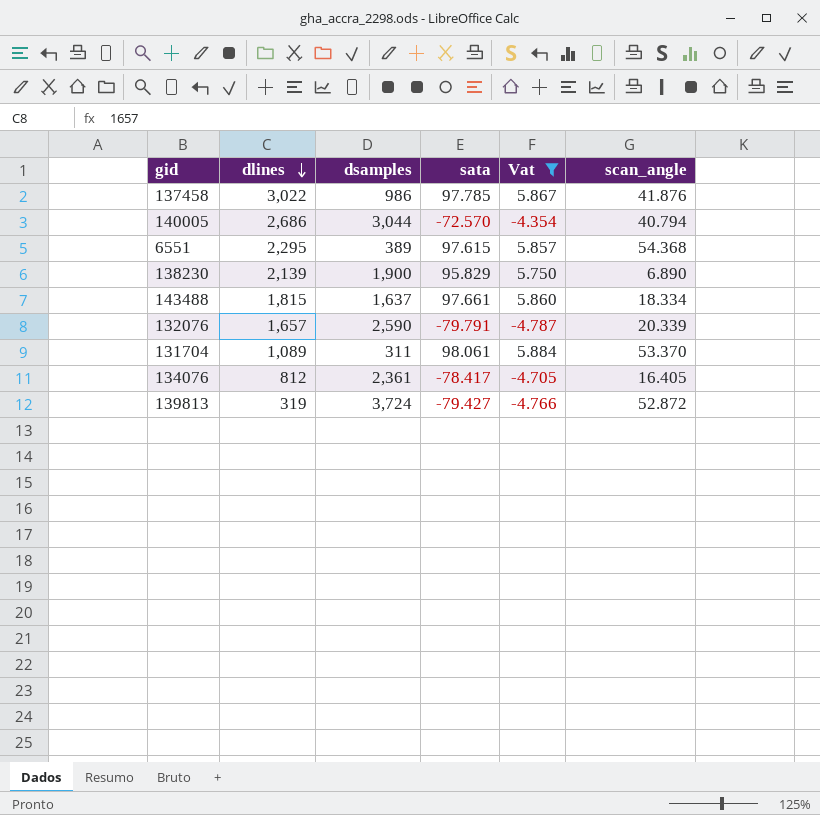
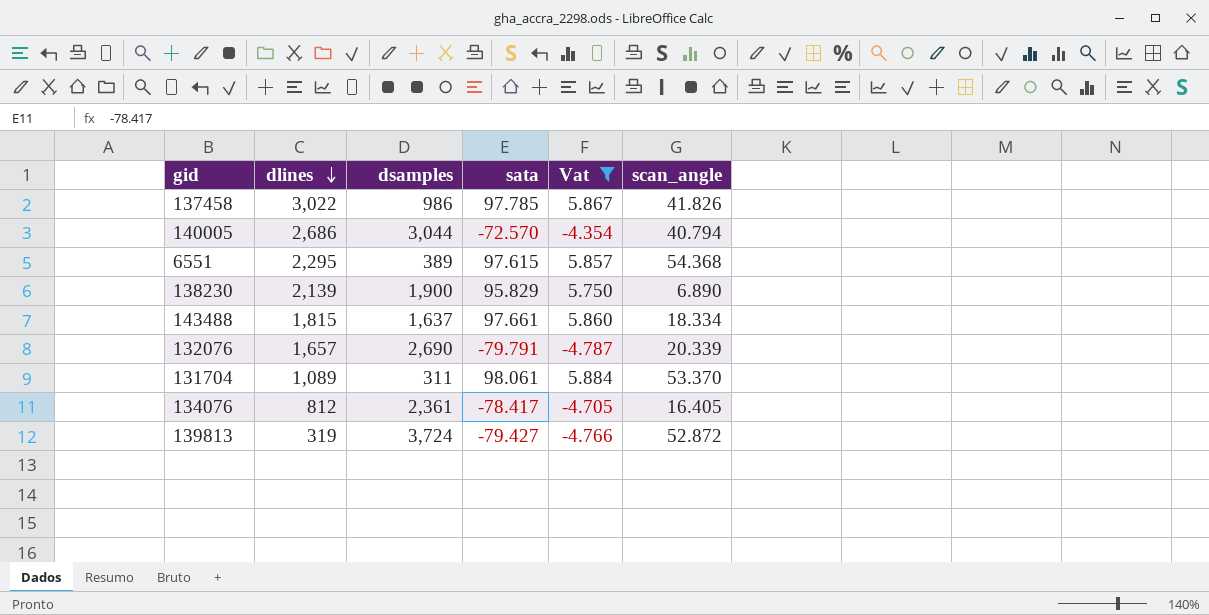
137458 | scan_angle: 41.876 -> 41.826
132076 | dsamples: 2,590 -> 2,690

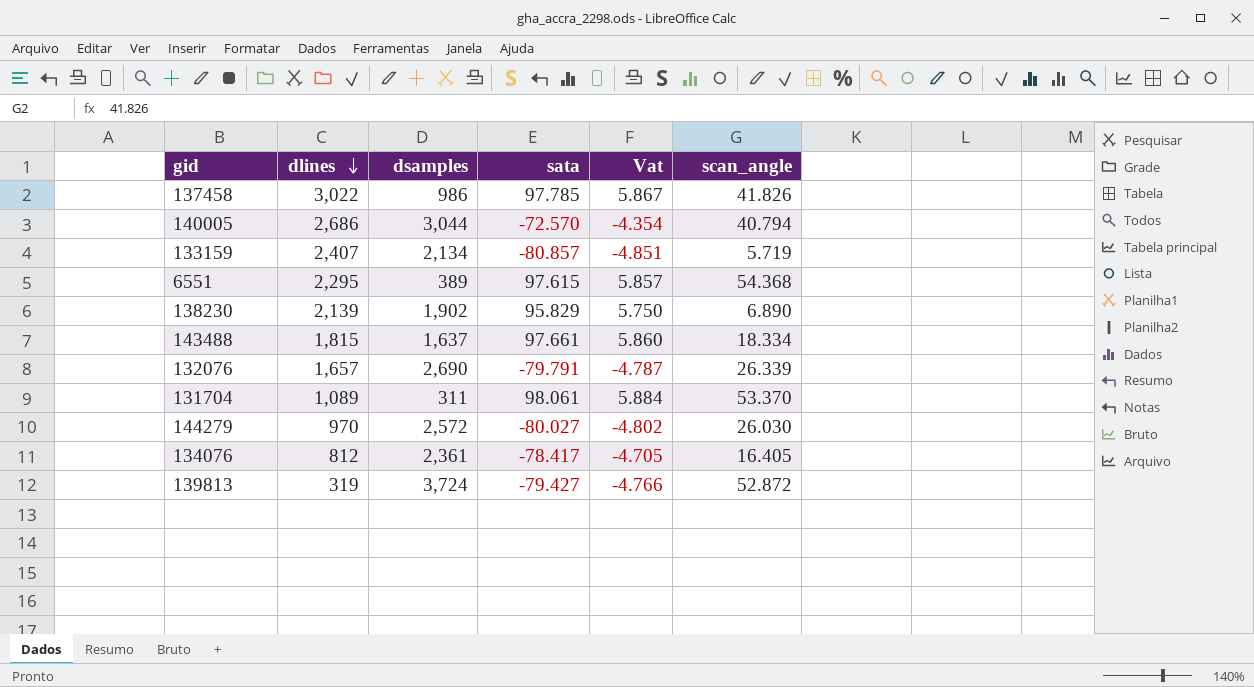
filter: Vat >= -4.787 -> none
138230 | dsamples: 1,900 -> 1,902
132076 | scan_angle: 20.339 -> 26.339

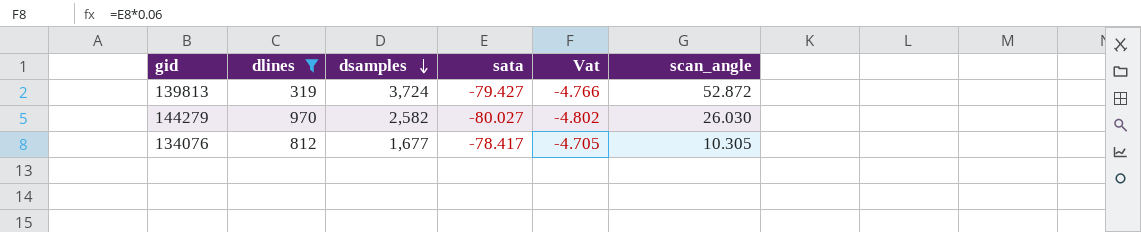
filter: none -> dlines <= 970
row order: dlines descending -> dsamples descending
144279 | dsamples: 2,572 -> 2,582
134076 | dsamples: 2,361 -> 1,677
134076 | scan_angle: 16.405 -> 10.305

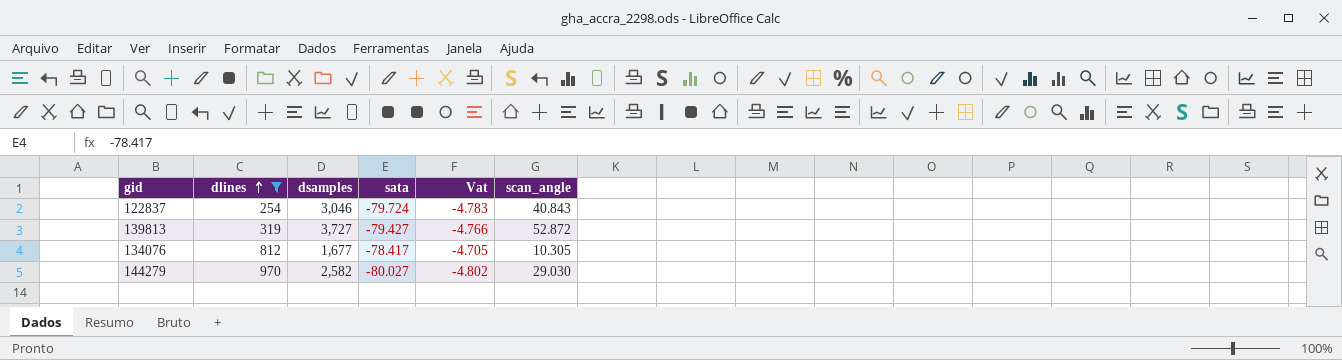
row order: dsamples descending -> dlines ascending
row 122837: none -> 254 | 3,046 | -79.724 | -4.783 | 40.843
139813 | dsamples: 3,724 -> 3,727
144279 | scan_angle: 26.030 -> 29.030

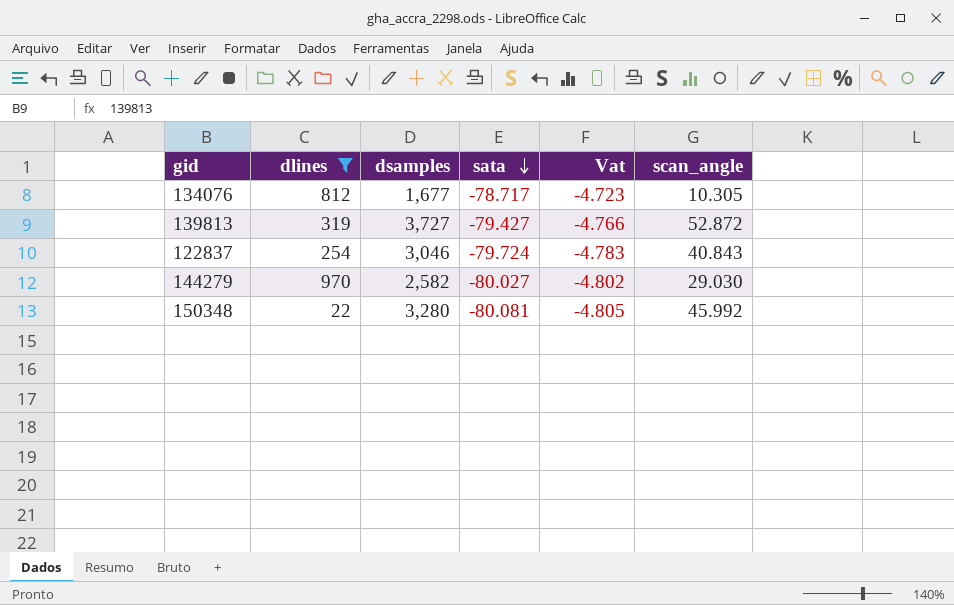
row order: dlines ascending -> sata descending
134076 | sata: -78.417 -> -78.717
134076 | Vat: -4.705 -> -4.723
row 150348: none -> 22 | 3,280 | -80.081 | -4.805 | 45.992

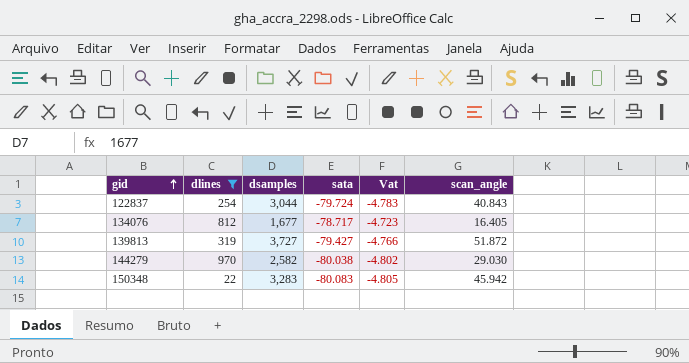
row order: sata descending -> gid ascending
122837 | dsamples: 3,046 -> 3,044
134076 | scan_angle: 10.305 -> 16.405
139813 | scan_angle: 52.872 -> 51.872
144279 | sata: -80.027 -> -80.038
150348 | dsamples: 3,280 -> 3,283
150348 | sata: -80.081 -> -80.083
150348 | scan_angle: 45.992 -> 45.942

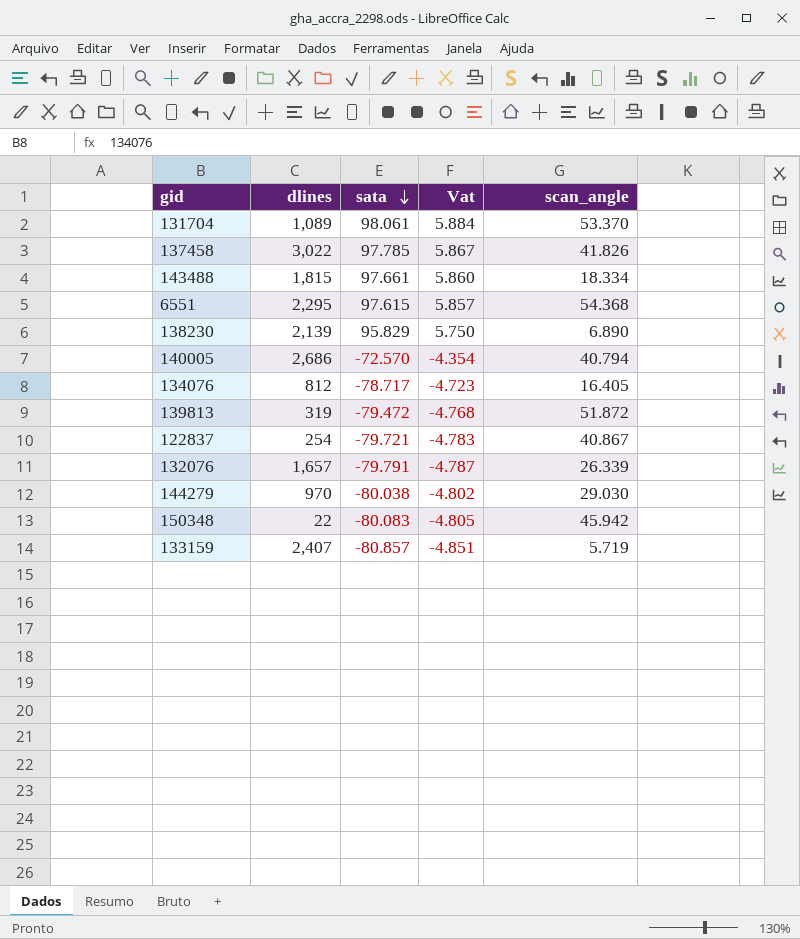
filter: dlines <= 970 -> none
row order: gid ascending -> sata descending
column dsamples | position: 3 -> none
139813 | sata: -79.427 -> -79.472
139813 | Vat: -4.766 -> -4.768
122837 | sata: -79.724 -> -79.721
122837 | scan_angle: 40.843 -> 40.867

